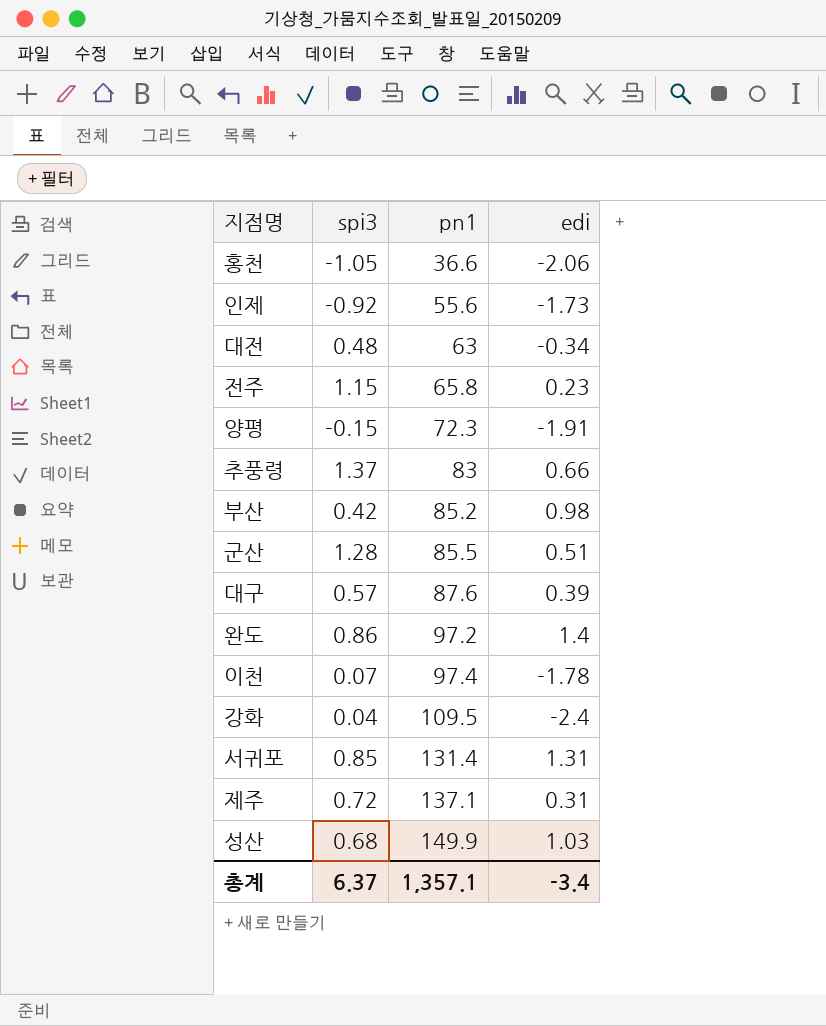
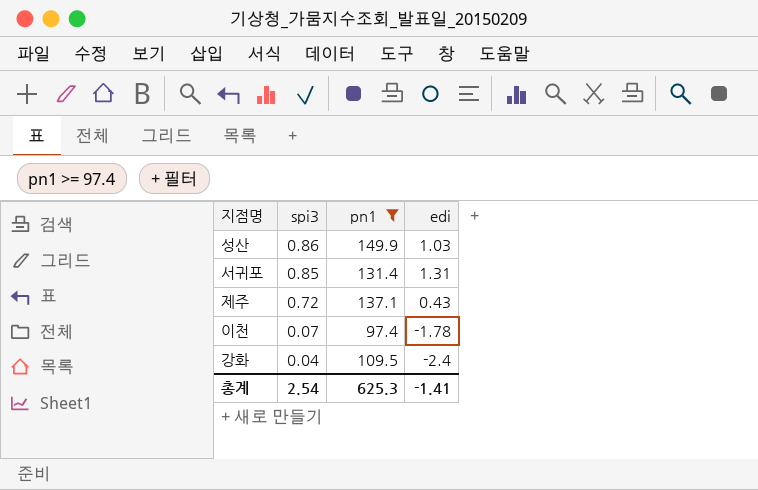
filter: none -> pn1 >= 97.4
row order: pn1 ascending -> spi3 descending
성산 | spi3: 0.68 -> 0.86
제주 | edi: 0.31 -> 0.43
총계 | spi3: 6.37 -> 2.54
총계 | pn1: 1,357.1 -> 625.3
총계 | edi: -3.4 -> -1.41

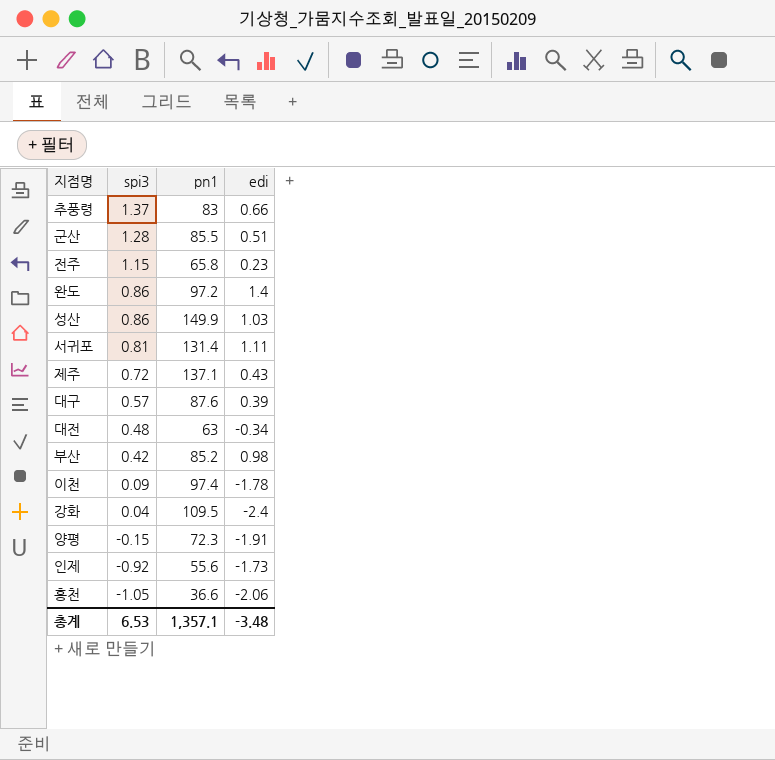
filter: pn1 >= 97.4 -> none
서귀포 | spi3: 0.85 -> 0.81
서귀포 | edi: 1.31 -> 1.11
이천 | spi3: 0.07 -> 0.09
총계 | spi3: 2.54 -> 6.53
총계 | pn1: 625.3 -> 1,357.1
총계 | edi: -1.41 -> -3.48

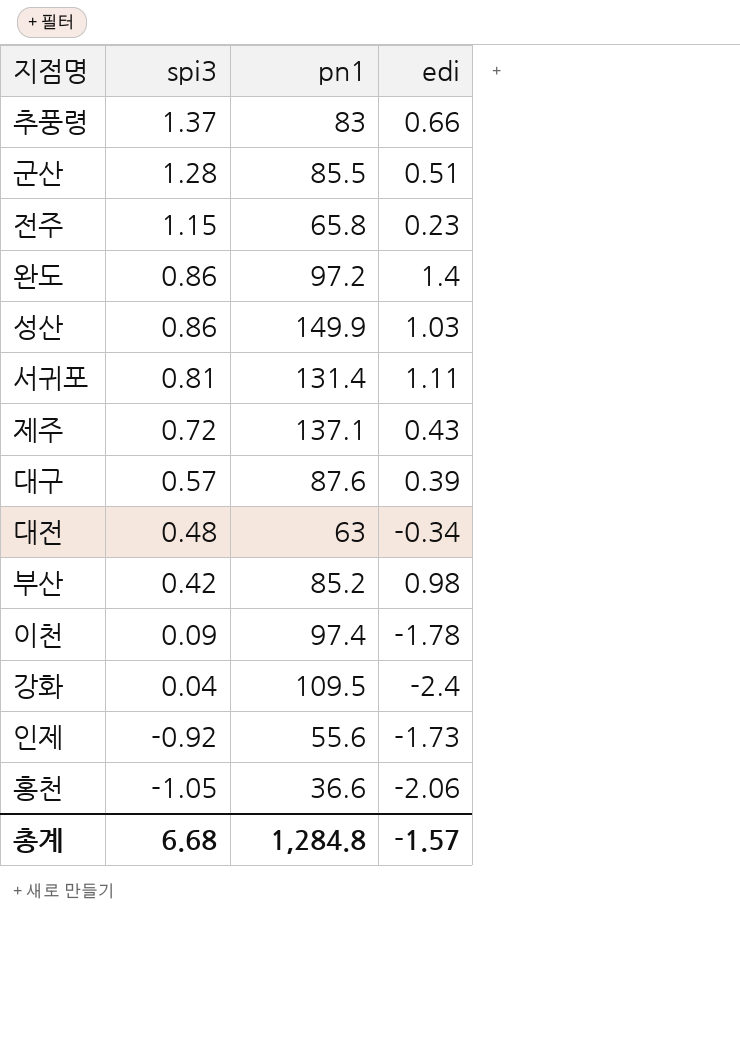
row 양평: -0.15 | 72.3 | -1.91 -> none
총계 | spi3: 6.53 -> 6.68
총계 | pn1: 1,357.1 -> 1,284.8
총계 | edi: -3.48 -> -1.57

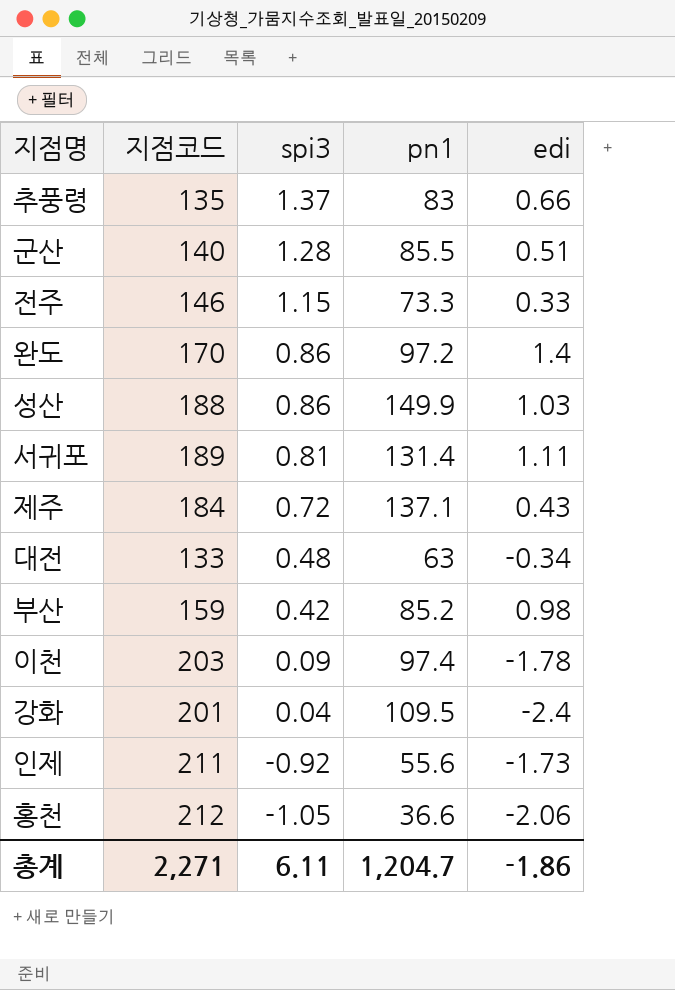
column 지점코드 | position: none -> 2
row 대구: 0.57 | 87.6 | 0.39 -> none
전주 | pn1: 65.8 -> 73.3
전주 | edi: 0.23 -> 0.33
총계 | spi3: 6.68 -> 6.11
총계 | pn1: 1,284.8 -> 1,204.7
총계 | edi: -1.57 -> -1.86

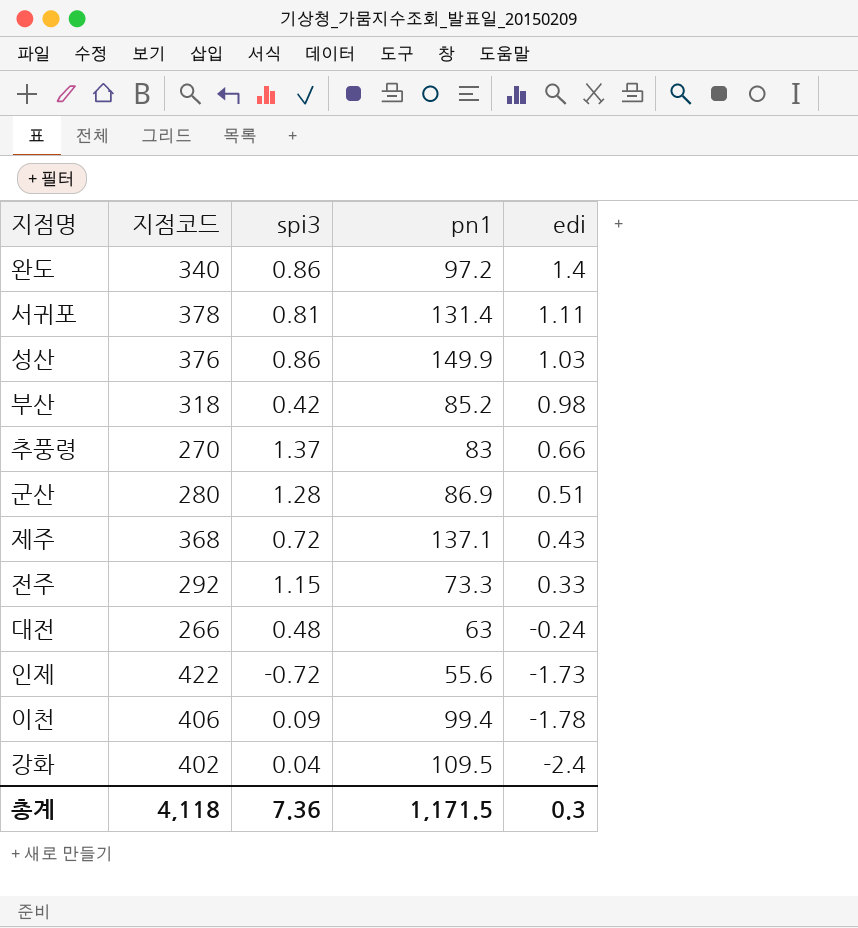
row order: spi3 descending -> edi descending
row 홍천: 212 | -1.05 | 36.6 | -2.06 -> none
완도 | 지점코드: 170 -> 340
서귀포 | 지점코드: 189 -> 378
성산 | 지점코드: 188 -> 376
부산 | 지점코드: 159 -> 318
추풍령 | 지점코드: 135 -> 270
군산 | 지점코드: 140 -> 280
군산 | pn1: 85.5 -> 86.9
제주 | 지점코드: 184 -> 368
전주 | 지점코드: 146 -> 292
대전 | 지점코드: 133 -> 266
대전 | edi: -0.34 -> -0.24
인제 | 지점코드: 211 -> 422
인제 | spi3: -0.92 -> -0.72
이천 | 지점코드: 203 -> 406
이천 | pn1: 97.4 -> 99.4
강화 | 지점코드: 201 -> 402
총계 | 지점코드: 2,271 -> 4,118
총계 | spi3: 6.11 -> 7.36
총계 | pn1: 1,204.7 -> 1,171.5
총계 | edi: -1.86 -> 0.3

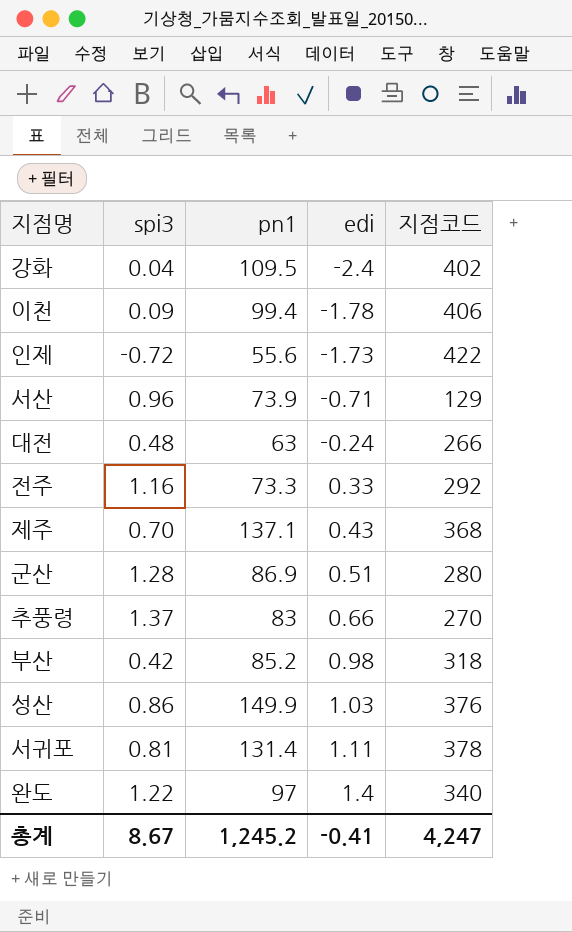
row order: edi descending -> edi ascending
column 지점코드 | position: 2 -> 5
row 서산: none -> 0.96 | 73.9 | -0.71 | 129
전주 | spi3: 1.15 -> 1.16
제주 | spi3: 0.72 -> 0.70
완도 | spi3: 0.86 -> 1.22
완도 | pn1: 97.2 -> 97
총계 | spi3: 7.36 -> 8.67
총계 | pn1: 1,171.5 -> 1,245.2
총계 | edi: 0.3 -> -0.41
총계 | 지점코드: 4,118 -> 4,247

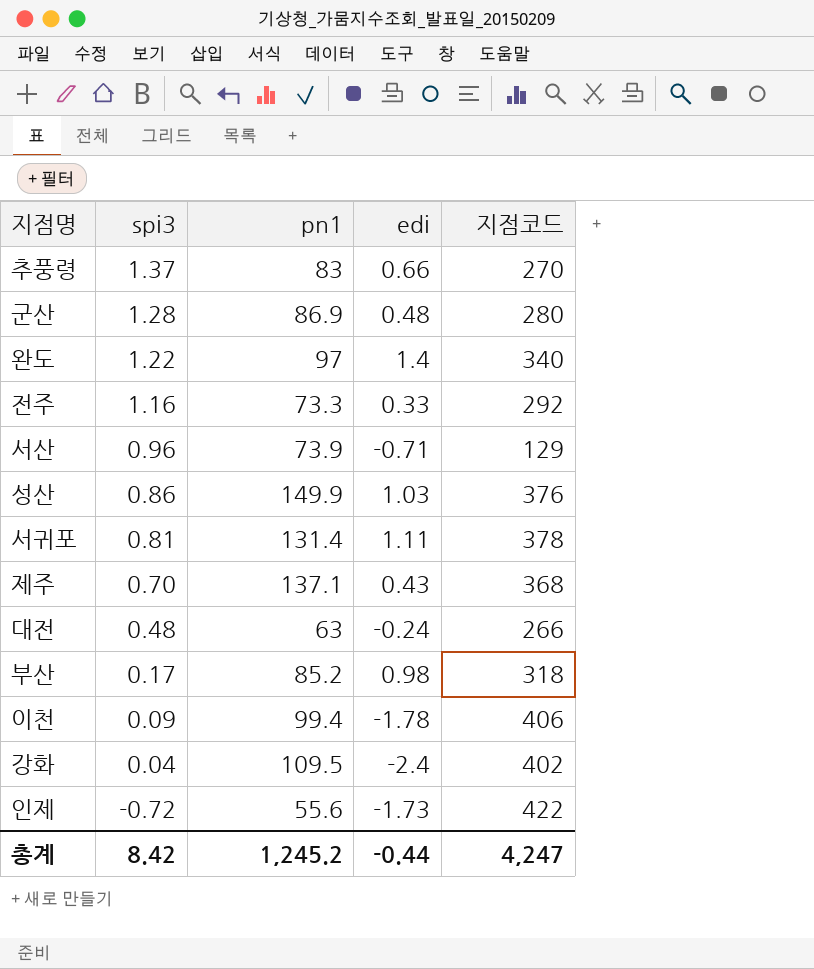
row order: edi ascending -> spi3 descending
군산 | edi: 0.51 -> 0.48
부산 | spi3: 0.42 -> 0.17
총계 | spi3: 8.67 -> 8.42
총계 | edi: -0.41 -> -0.44

